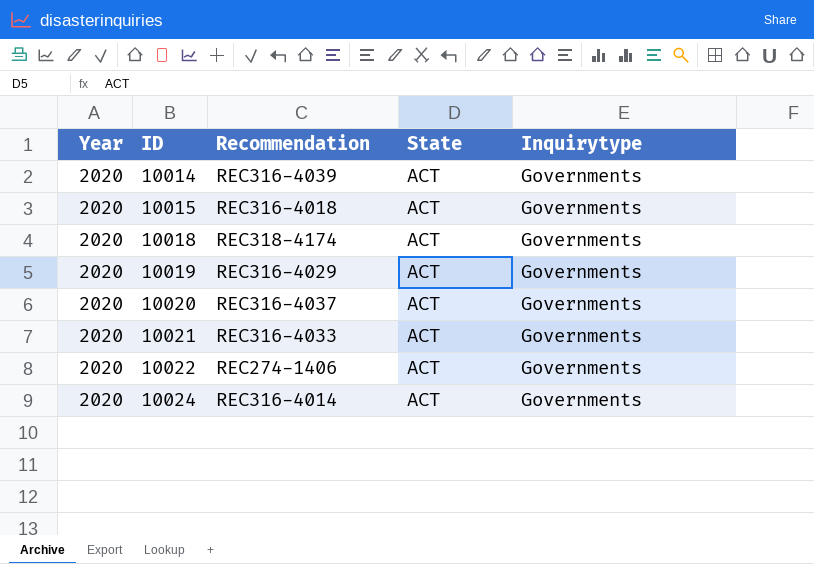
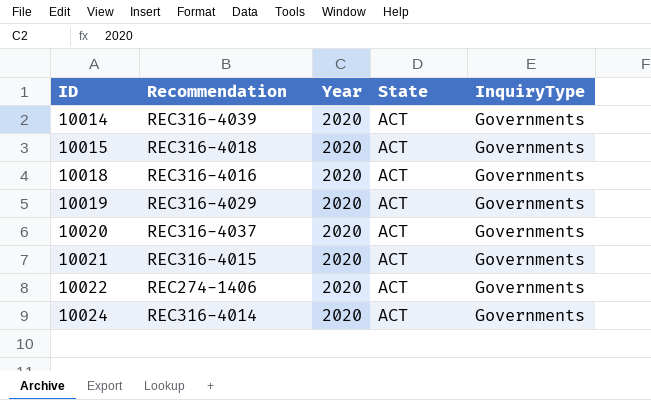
column Year | position: 1 -> 3
column name: Inquirytype -> InquiryType
10018 | Recommendation: REC318-4174 -> REC316-4016
10021 | Recommendation: REC316-4033 -> REC316-4015

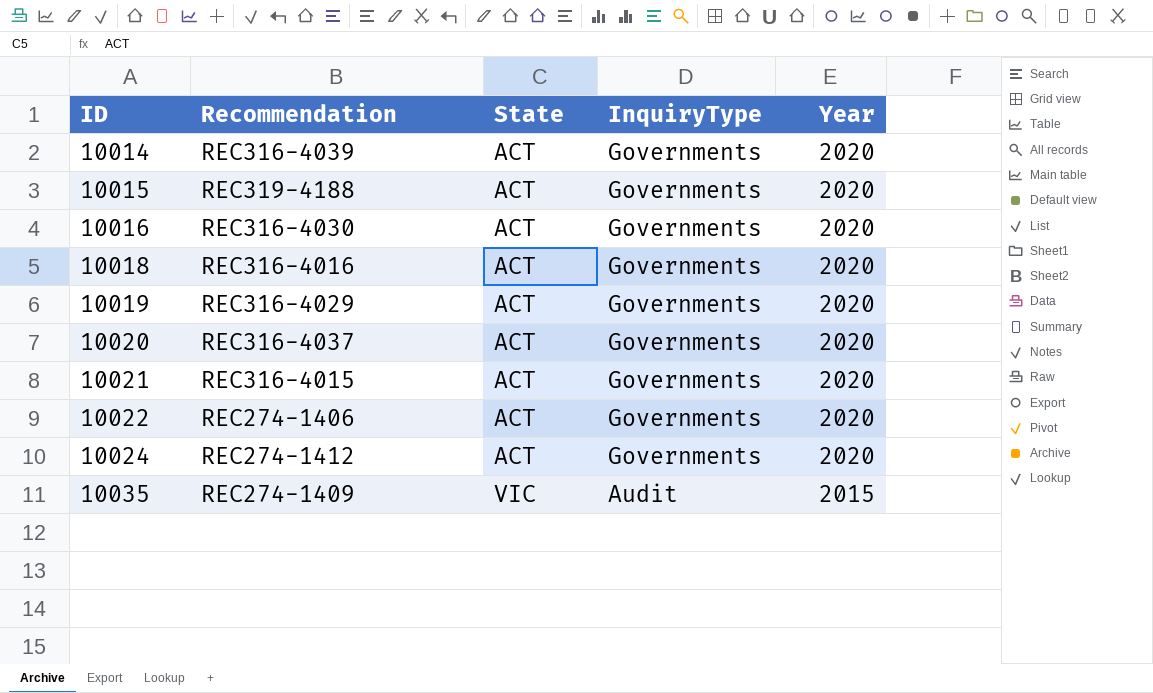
column Year | position: 3 -> 5
10015 | Recommendation: REC316-4018 -> REC319-4188
row 10016: none -> REC316-4030 | ACT | Governments | 2020
10024 | Recommendation: REC316-4014 -> REC274-1412
row 10035: none -> REC274-1409 | VIC | Audit | 2015

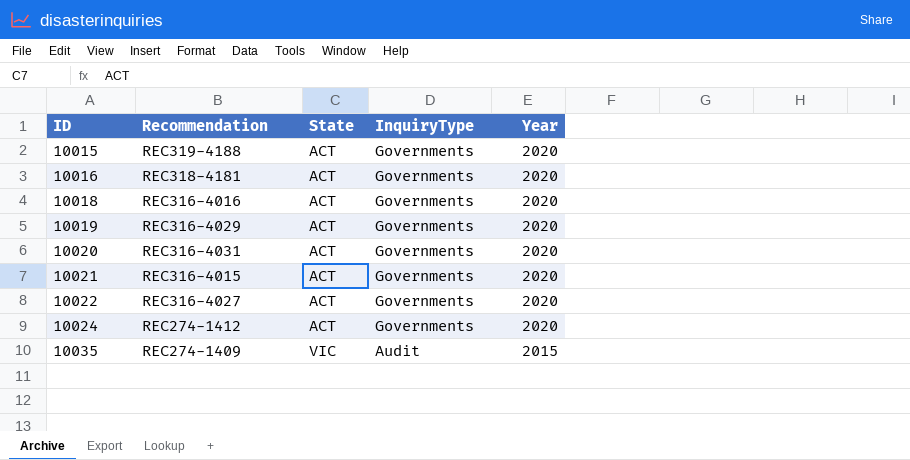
row 10014: REC316-4039 | ACT | Governments | 2020 -> none
10016 | Recommendation: REC316-4030 -> REC318-4181
10020 | Recommendation: REC316-4037 -> REC316-4031
10022 | Recommendation: REC274-1406 -> REC316-4027

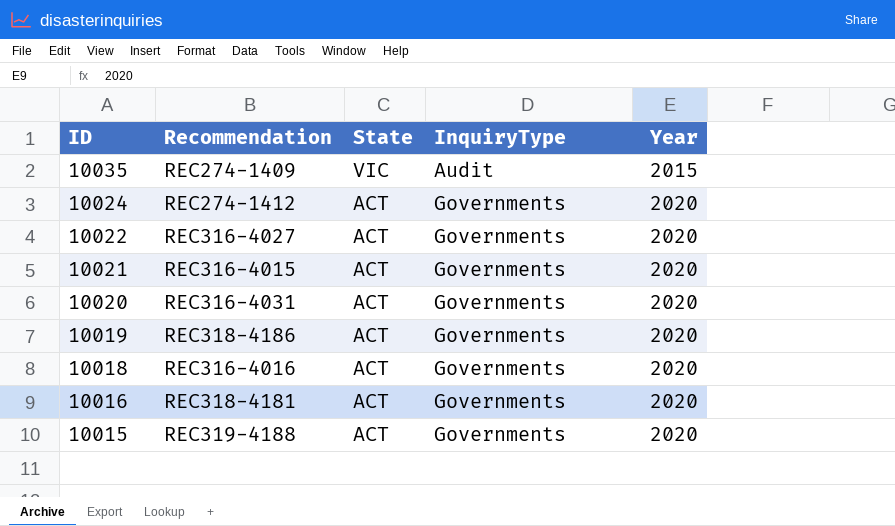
row order: ID ascending -> ID descending
10019 | Recommendation: REC316-4029 -> REC318-4186

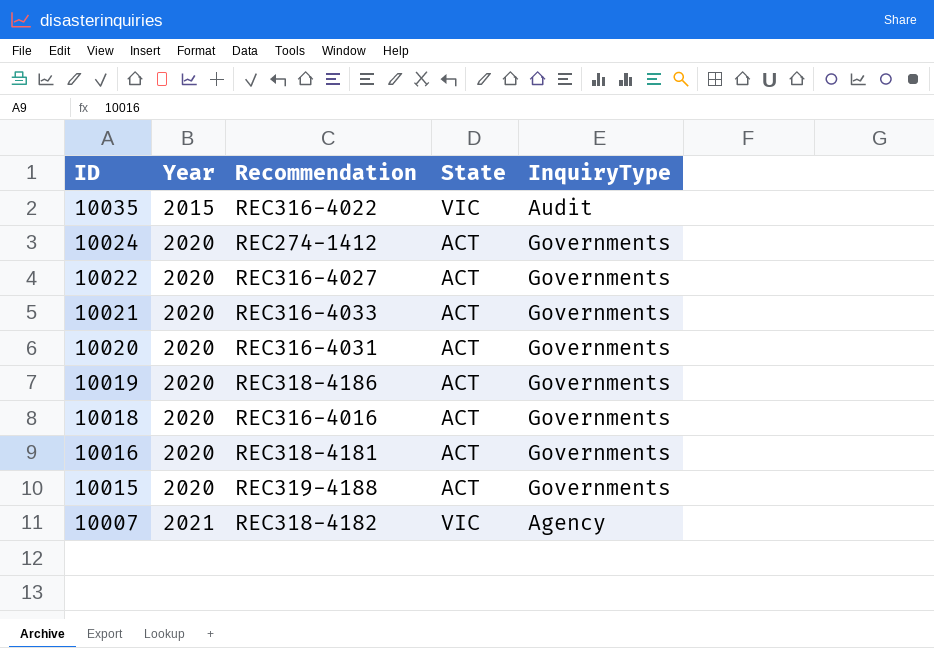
column Year | position: 5 -> 2
10035 | Recommendation: REC274-1409 -> REC316-4022
10021 | Recommendation: REC316-4015 -> REC316-4033
row 10007: none -> 2021 | REC318-4182 | VIC | Agency

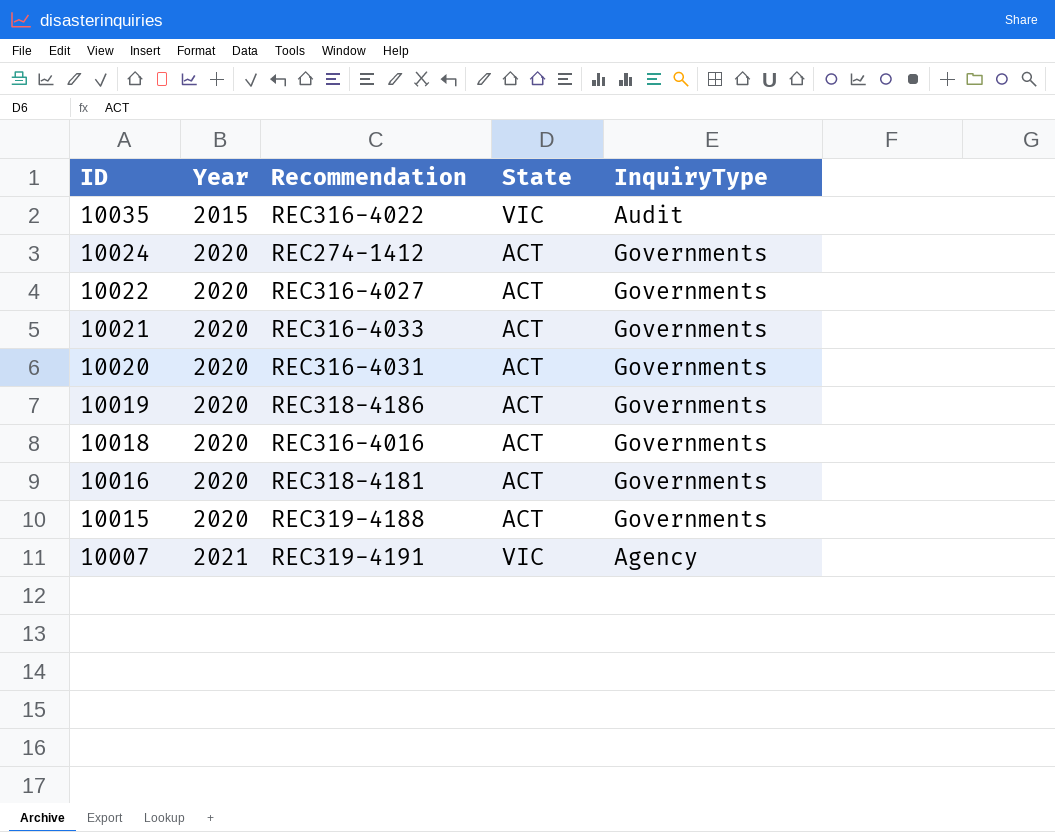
10007 | Recommendation: REC318-4182 -> REC319-4191

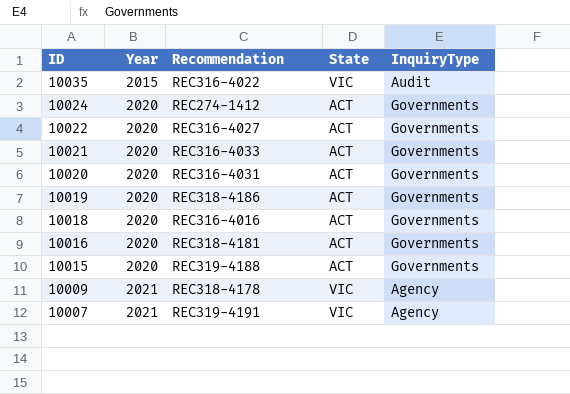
row 10009: none -> 2021 | REC318-4178 | VIC | Agency

